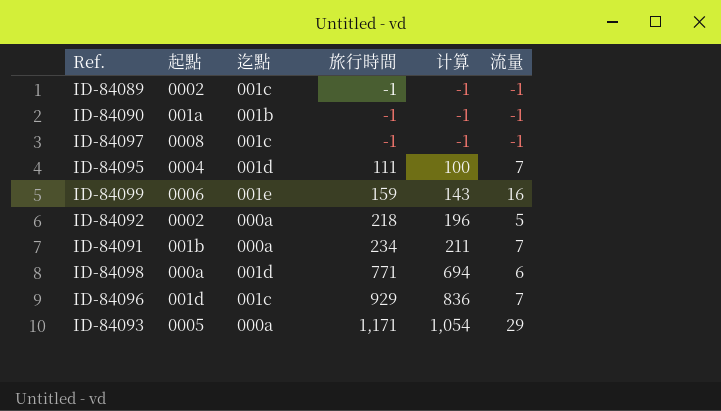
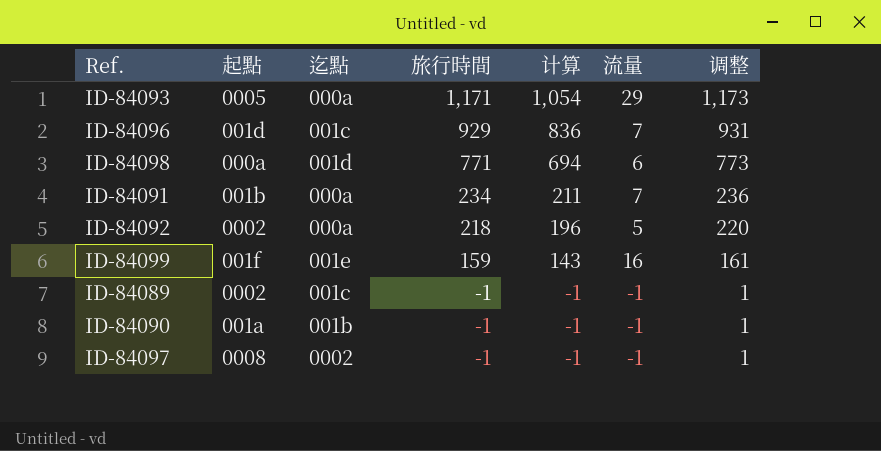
row order: 旅行時間 ascending -> 旅行時間 descending
column 调整 | formula: none -> [旅行時間] + 2
row ID-84095: 0004 | 001d | 111 | 100 | 7 -> none
ID-84099 | 起點: 0006 -> 001f
ID-84097 | 迄點: 001c -> 0002

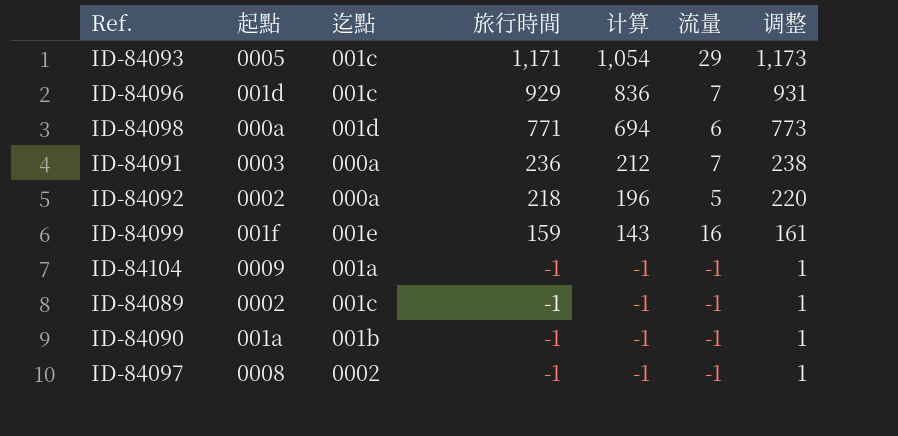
ID-84093 | 迄點: 000a -> 001c
ID-84091 | 起點: 001b -> 0003
ID-84091 | 旅行時間: 234 -> 236
ID-84091 | 计算: 211 -> 212
ID-84091 | 调整: 236 -> 238
row ID-84104: none -> 0009 | 001a | -1 | -1 | -1 | 1

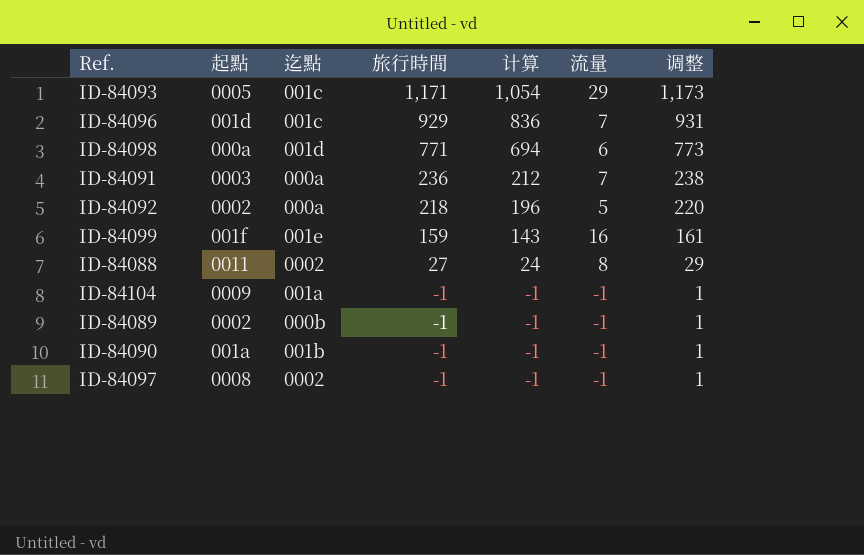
row ID-84088: none -> 0011 | 0002 | 27 | 24 | 8 | 29
ID-84089 | 迄點: 001c -> 000b

